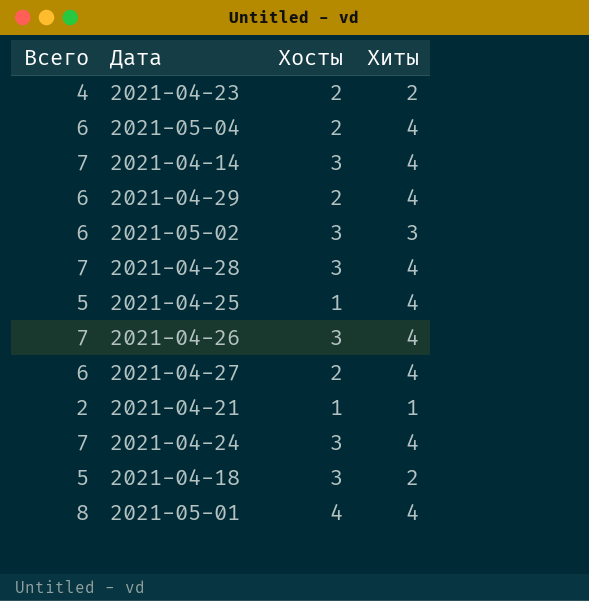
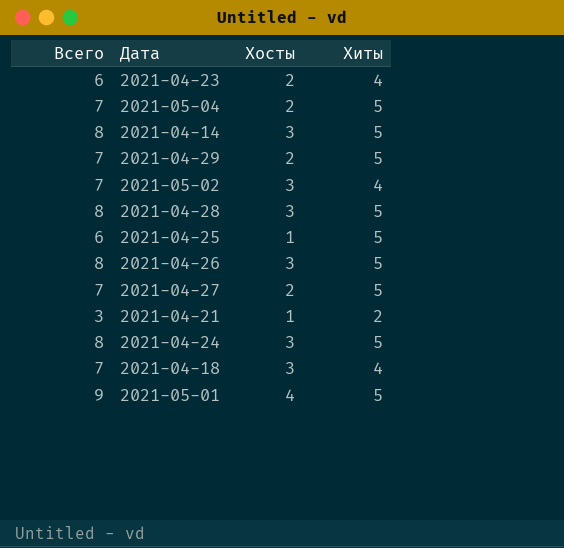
2021-04-23 | Всего: 4 -> 6
2021-04-23 | Хиты: 2 -> 4
2021-05-04 | Всего: 6 -> 7
2021-05-04 | Хиты: 4 -> 5
2021-04-14 | Всего: 7 -> 8
2021-04-14 | Хиты: 4 -> 5
2021-04-29 | Всего: 6 -> 7
2021-04-29 | Хиты: 4 -> 5
2021-05-02 | Всего: 6 -> 7
2021-05-02 | Хиты: 3 -> 4
2021-04-28 | Всего: 7 -> 8
2021-04-28 | Хиты: 4 -> 5
2021-04-25 | Всего: 5 -> 6
2021-04-25 | Хиты: 4 -> 5
2021-04-26 | Всего: 7 -> 8
2021-04-26 | Хиты: 4 -> 5
2021-04-27 | Всего: 6 -> 7
2021-04-27 | Хиты: 4 -> 5
2021-04-21 | Всего: 2 -> 3
2021-04-21 | Хиты: 1 -> 2
2021-04-24 | Всего: 7 -> 8
2021-04-24 | Хиты: 4 -> 5
2021-04-18 | Всего: 5 -> 7
2021-04-18 | Хиты: 2 -> 4
2021-05-01 | Всего: 8 -> 9
2021-05-01 | Хиты: 4 -> 5

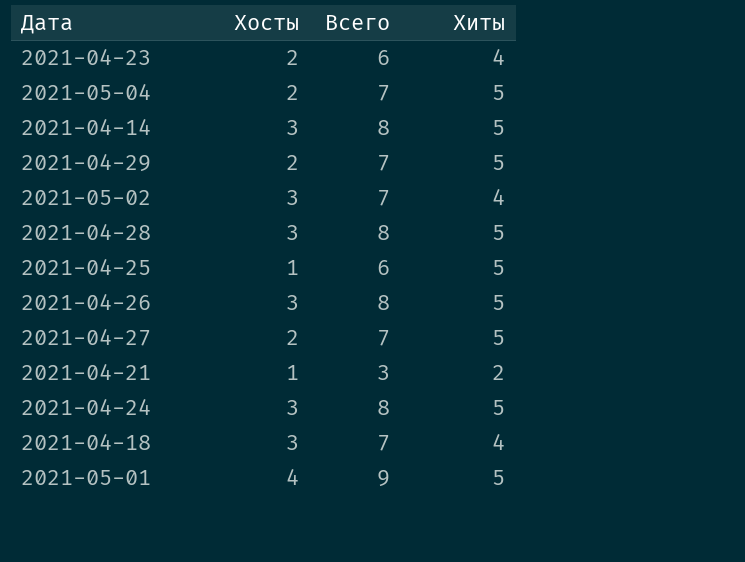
column Всего | position: 1 -> 3

